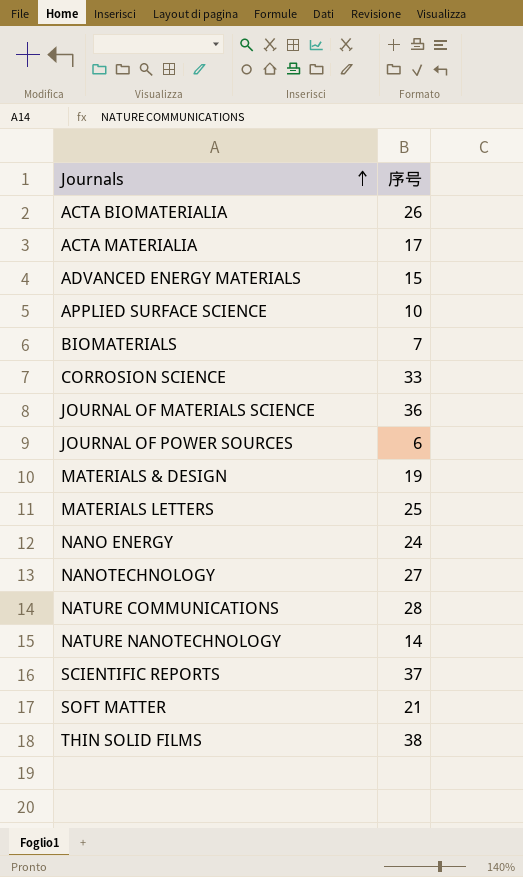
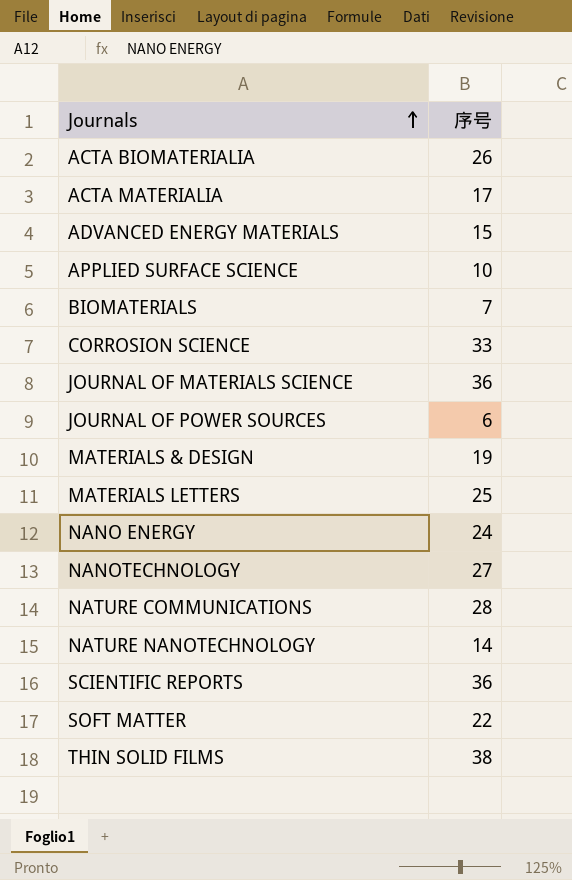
SCIENTIFIC REPORTS | 序号: 37 -> 36
SOFT MATTER | 序号: 21 -> 22

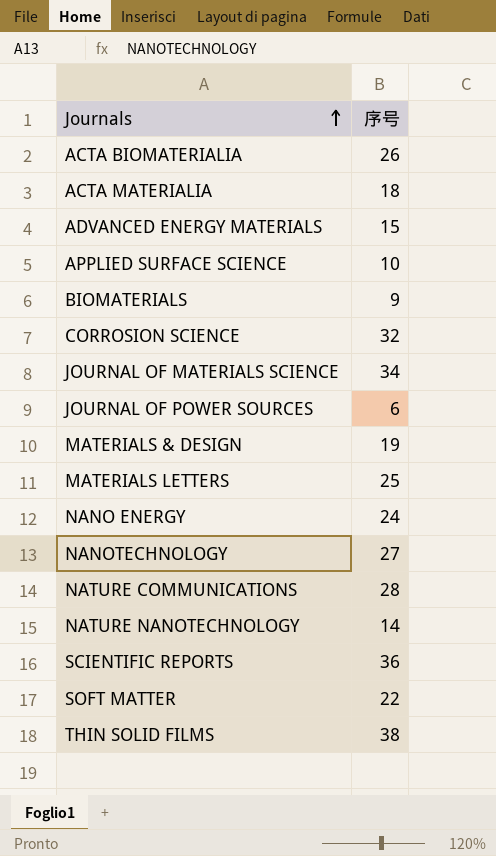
ACTA MATERIALIA | 序号: 17 -> 18
BIOMATERIALS | 序号: 7 -> 9
CORROSION SCIENCE | 序号: 33 -> 32
JOURNAL OF MATERIALS SCIENCE | 序号: 36 -> 34

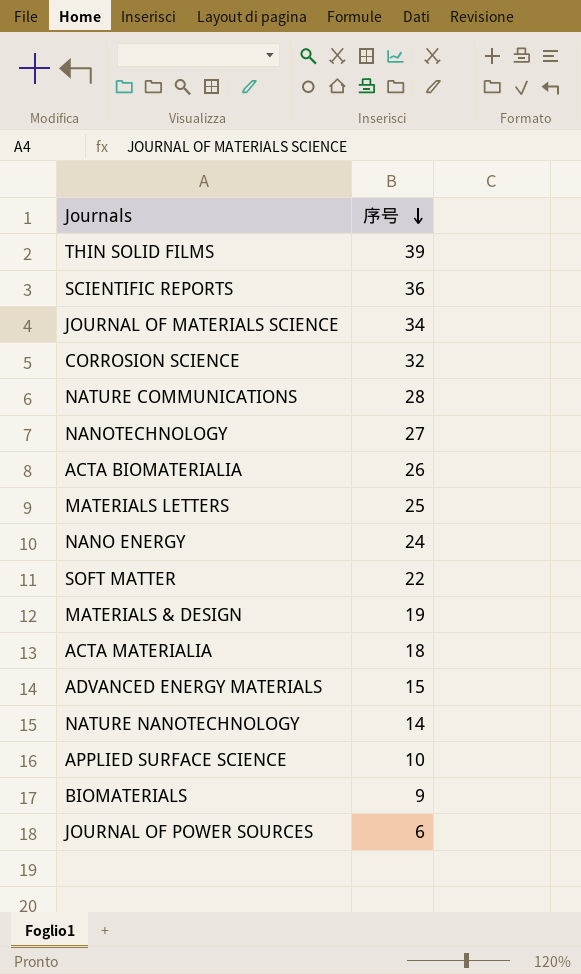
row order: Journals ascending -> 序号 descending
THIN SOLID FILMS | 序号: 38 -> 39

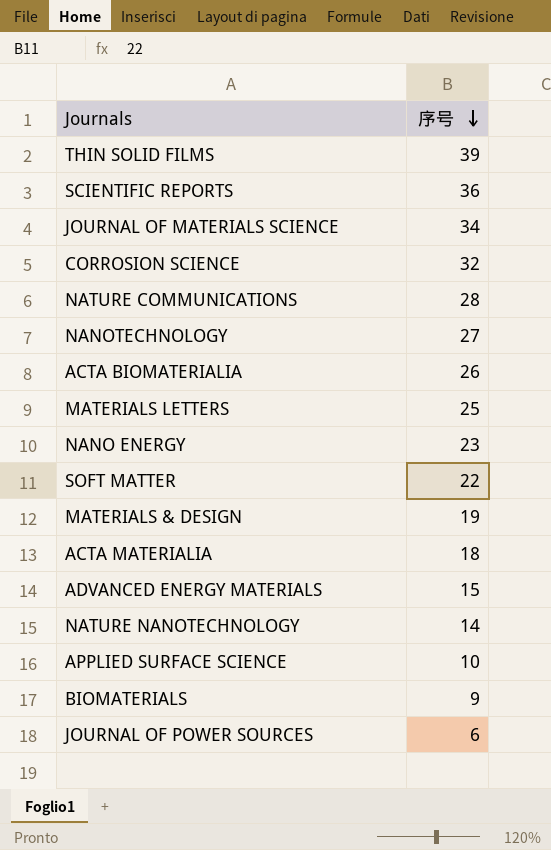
NANO ENERGY | 序号: 24 -> 23

